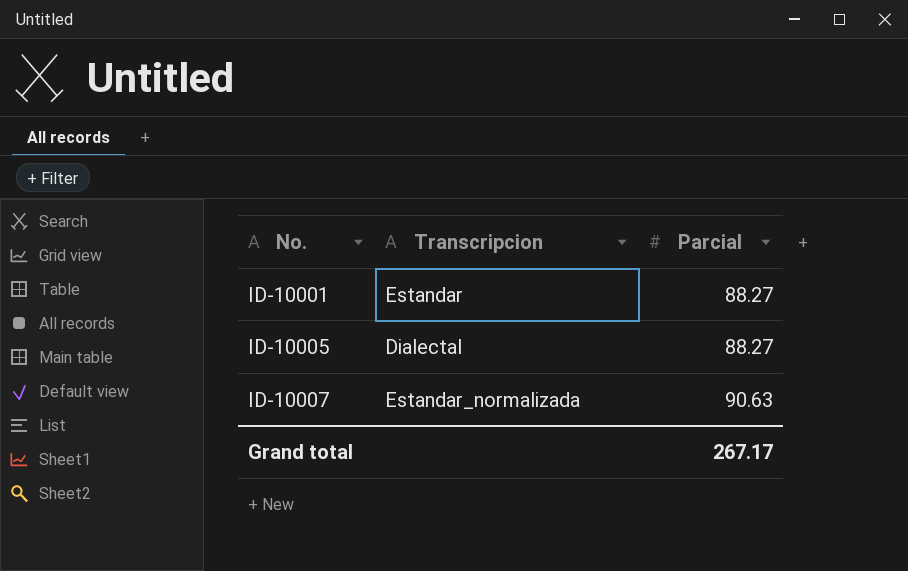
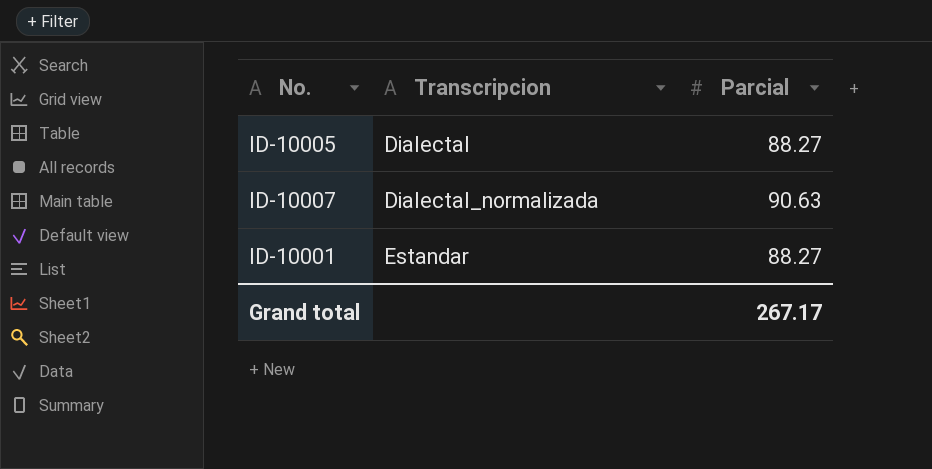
row order: No. ascending -> Transcripcion ascending
ID-10007 | Transcripcion: Estandar_normalizada -> Dialectal_normalizada

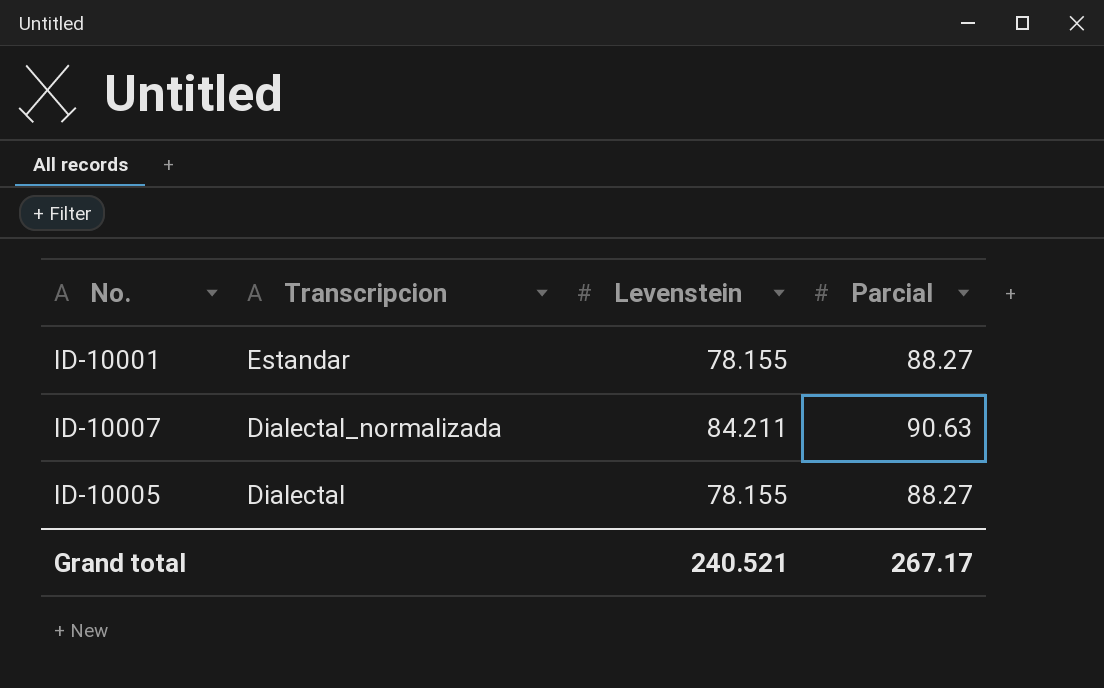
row order: Transcripcion ascending -> Transcripcion descending
column Levenstein | position: none -> 3

